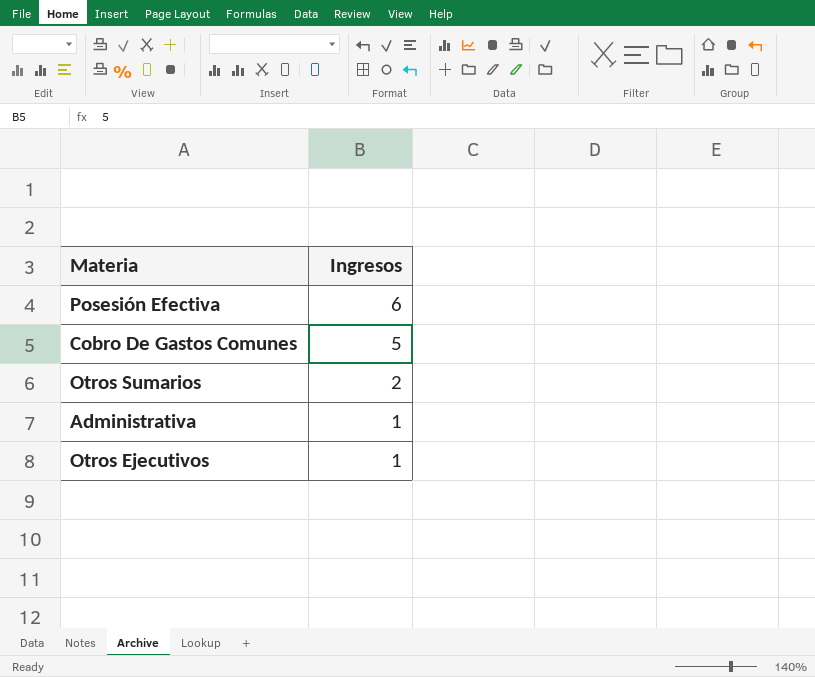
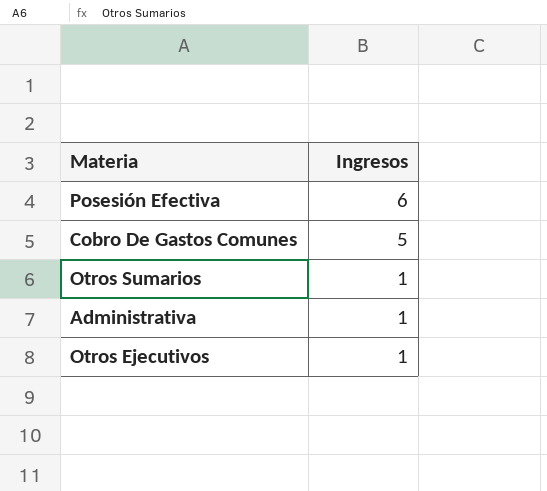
Otros Sumarios | Ingresos: 2 -> 1

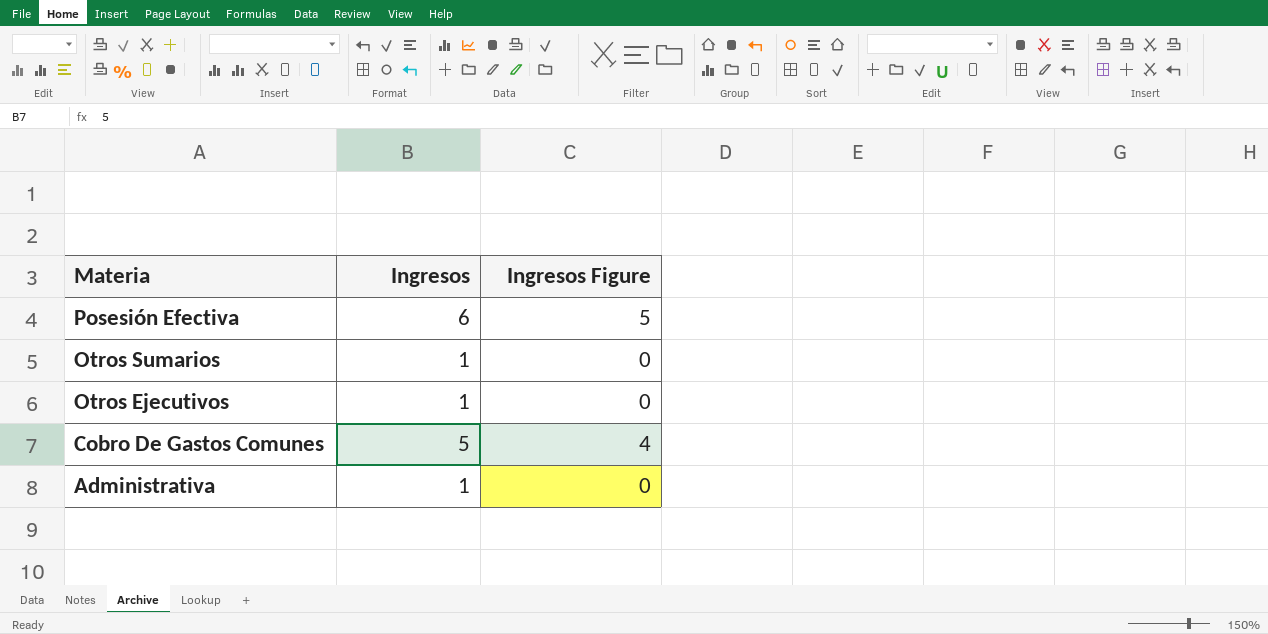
row order: Ingresos descending -> Materia descending
column Ingresos Figure | formula: none -> [Ingresos] - 1

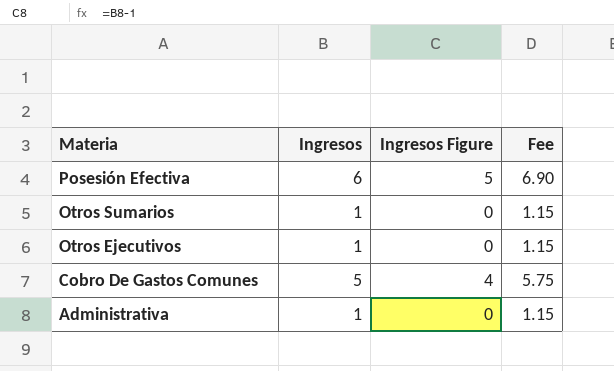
column Fee | formula: none -> [Ingresos] * 1.15

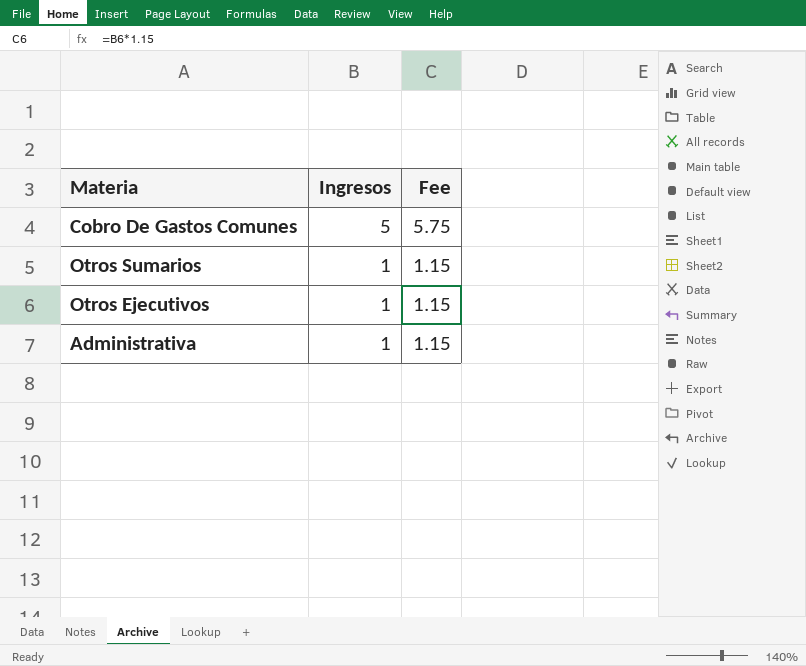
row order: Materia descending -> Ingresos descending
column Ingresos Figure | formula: [Ingresos] - 1 -> none
row Posesión Efectiva: 6 | 5 | 6.90 -> none

